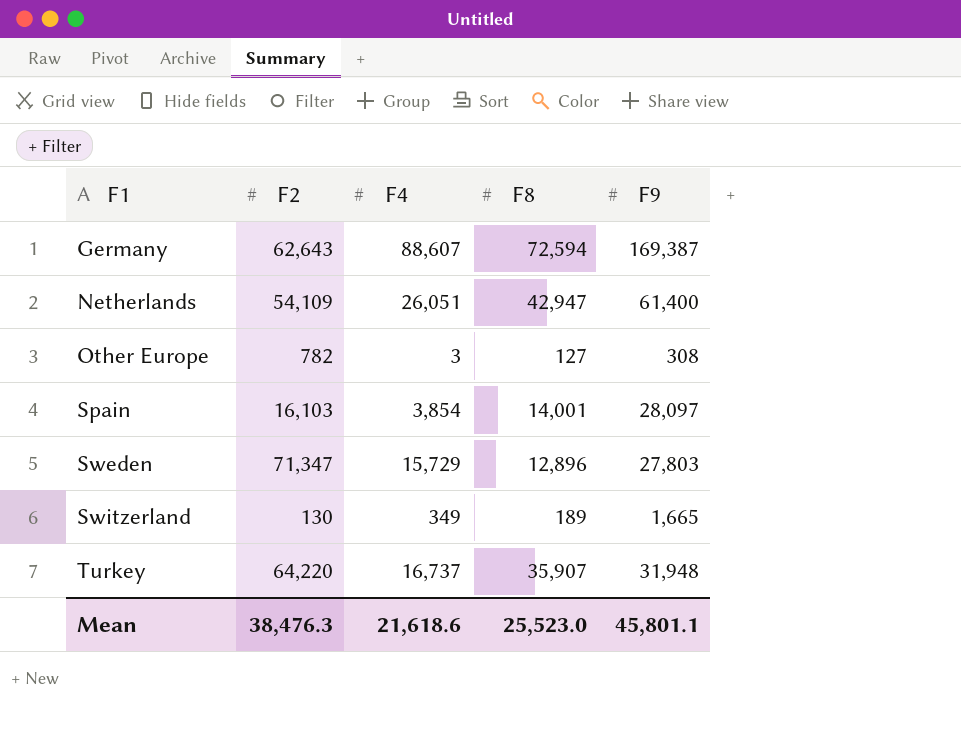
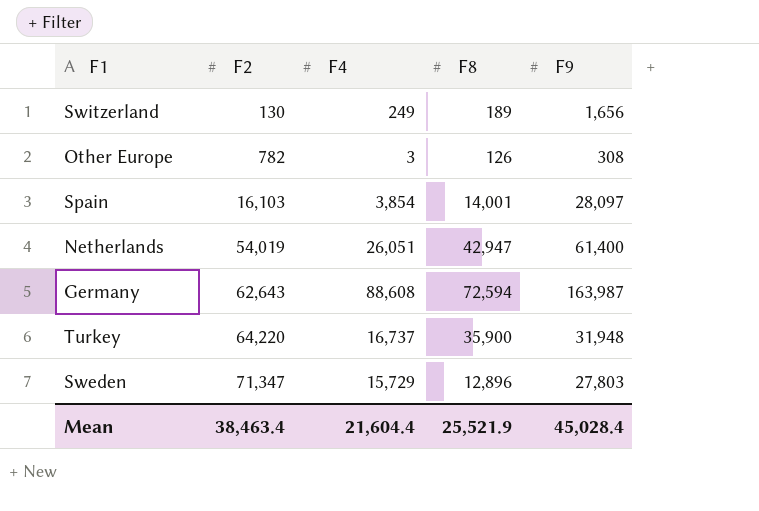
row order: F1 ascending -> F2 ascending
Switzerland | F4: 349 -> 249
Switzerland | F9: 1,665 -> 1,656
Other Europe | F8: 127 -> 126
Netherlands | F2: 54,109 -> 54,019
Germany | F4: 88,607 -> 88,608
Germany | F9: 169,387 -> 163,987
Turkey | F8: 35,907 -> 35,900
Mean | F2: 38,476.3 -> 38,463.4
Mean | F4: 21,618.6 -> 21,604.4
Mean | F8: 25,523.0 -> 25,521.9
Mean | F9: 45,801.1 -> 45,028.4

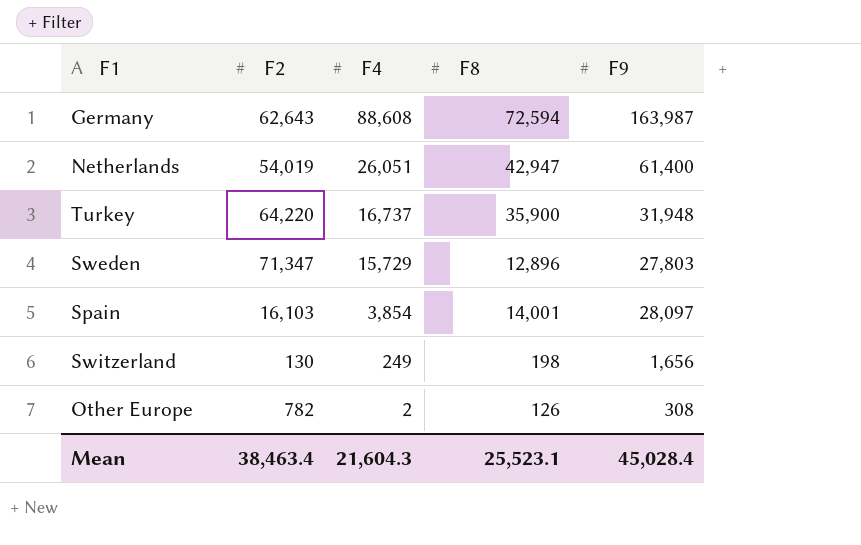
row order: F2 ascending -> F4 descending
Switzerland | F8: 189 -> 198
Other Europe | F4: 3 -> 2
Mean | F4: 21,604.4 -> 21,604.3
Mean | F8: 25,521.9 -> 25,523.1

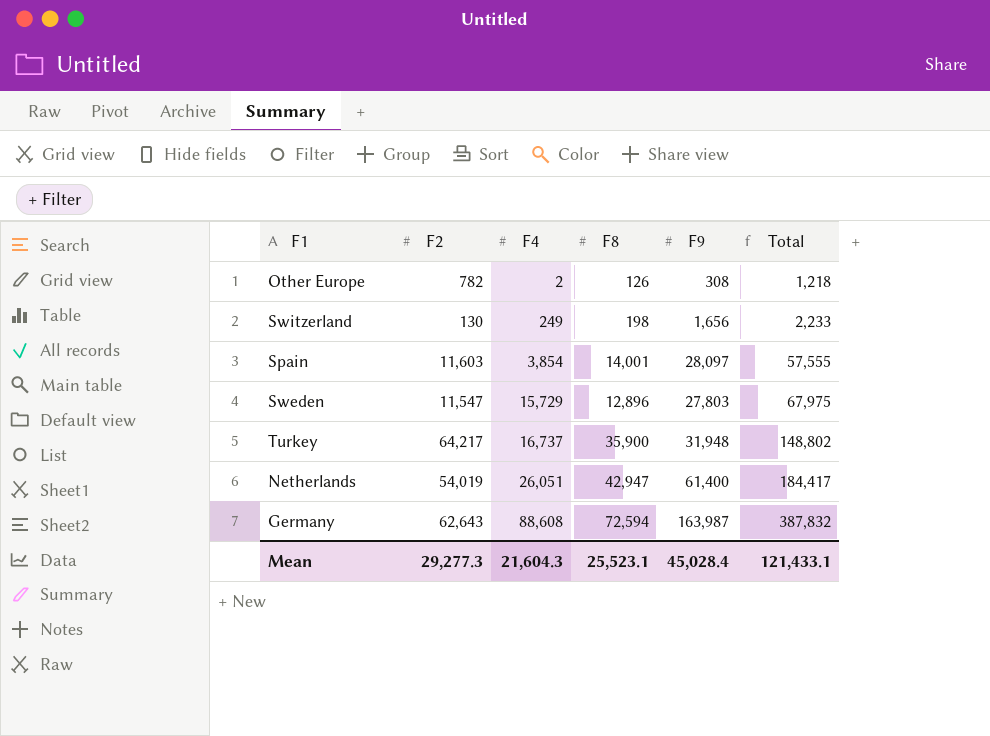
row order: F4 descending -> F4 ascending
column Total | formula: none -> [F2] + [F4] + [F8] + [F9]
Spain | F2: 16,103 -> 11,603
Sweden | F2: 71,347 -> 11,547
Turkey | F2: 64,220 -> 64,217
Mean | F2: 38,463.4 -> 29,277.3

